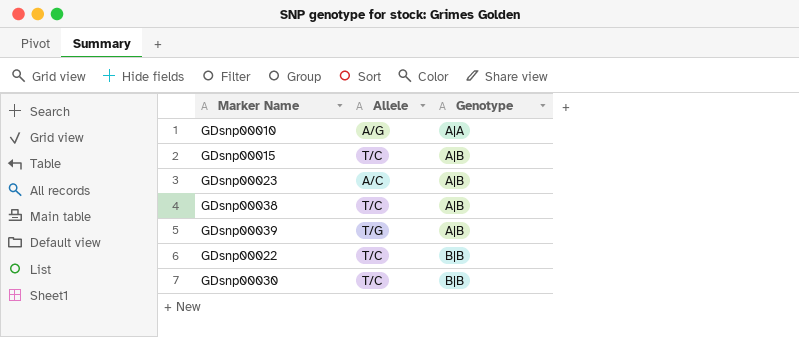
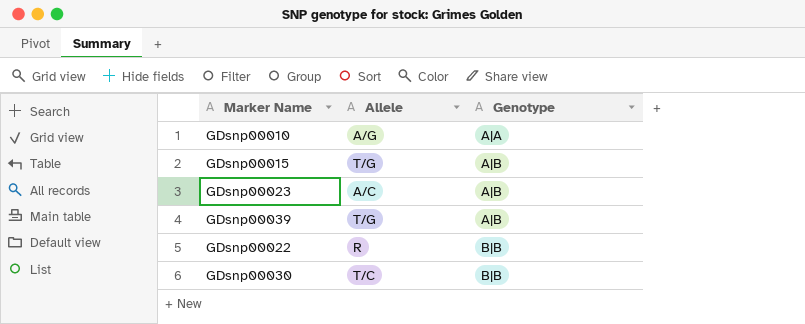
row GDsnp00038: T/C | A|B -> none
GDsnp00015 | Allele: T/C -> T/G
GDsnp00022 | Allele: T/C -> R

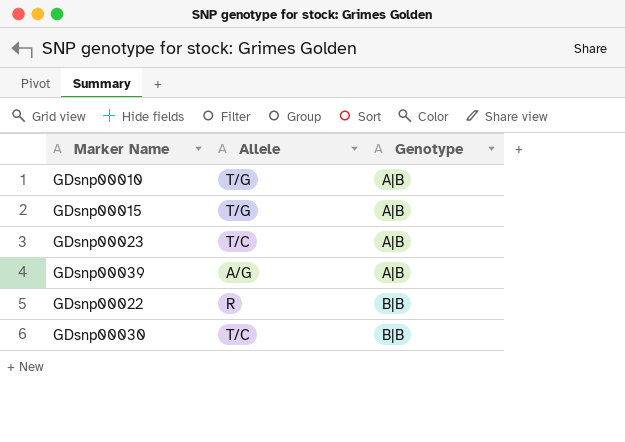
GDsnp00010 | Allele: A/G -> T/G
GDsnp00010 | Genotype: A|A -> A|B
GDsnp00023 | Allele: A/C -> T/C
GDsnp00039 | Allele: T/G -> A/G

